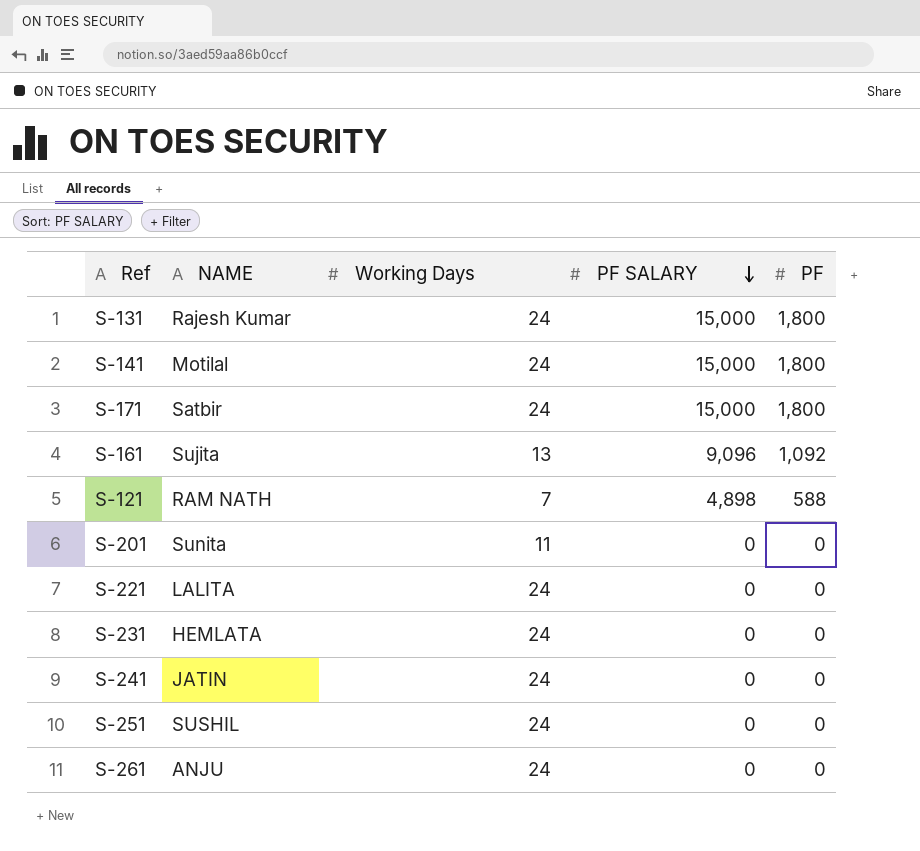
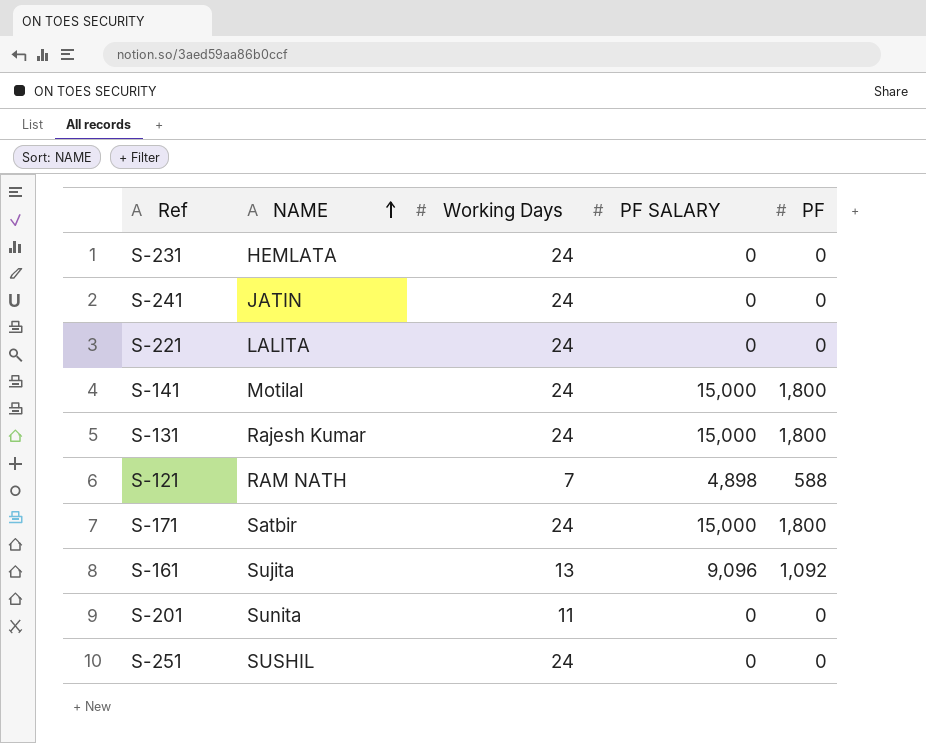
row order: PF SALARY descending -> NAME ascending
row S-261: ANJU | 24 | 0 | 0 -> none

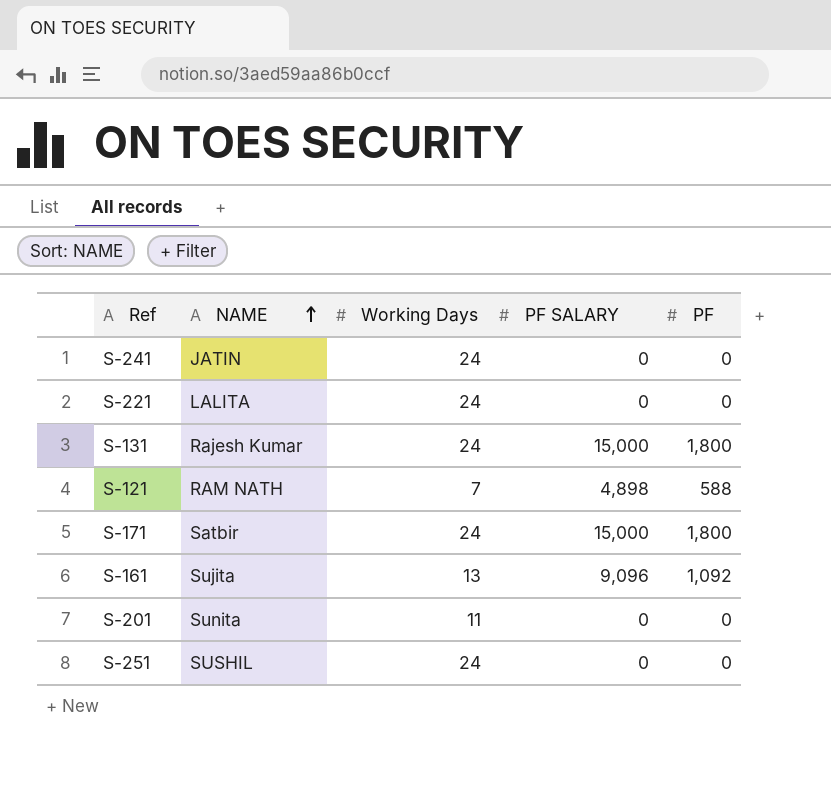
row S-231: HEMLATA | 24 | 0 | 0 -> none
row S-141: Motilal | 24 | 15,000 | 1,800 -> none

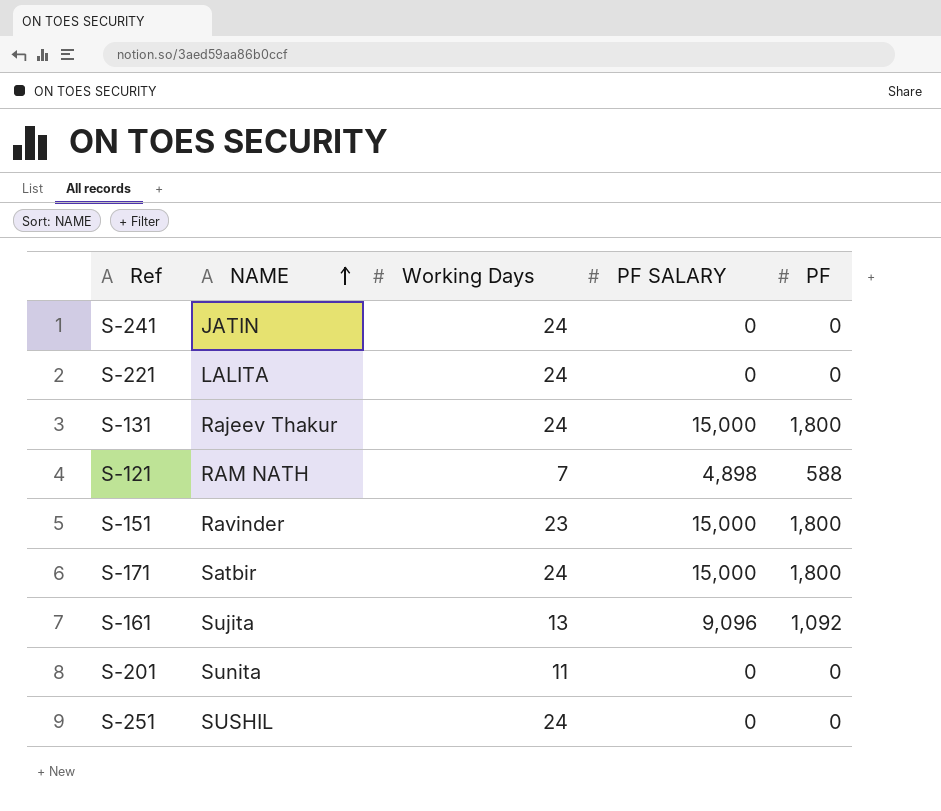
S-131 | NAME: Rajesh Kumar -> Rajeev Thakur
row S-151: none -> Ravinder | 23 | 15,000 | 1,800

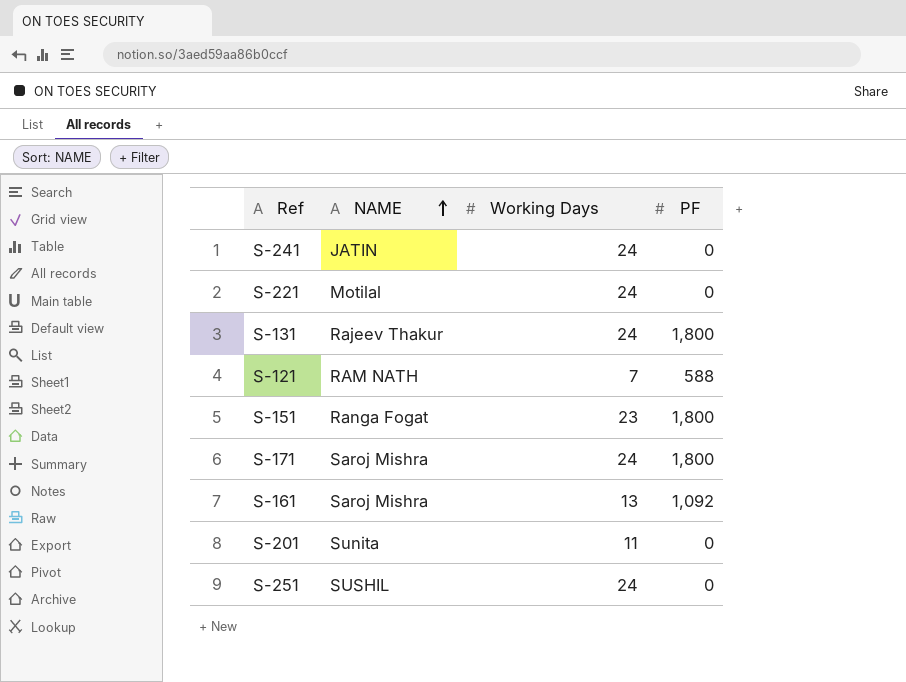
column PF SALARY | position: 4 -> none
S-221 | NAME: LALITA -> Motilal
S-151 | NAME: Ravinder -> Ranga Fogat
S-171 | NAME: Satbir -> Saroj Mishra
S-161 | NAME: Sujita -> Saroj Mishra

